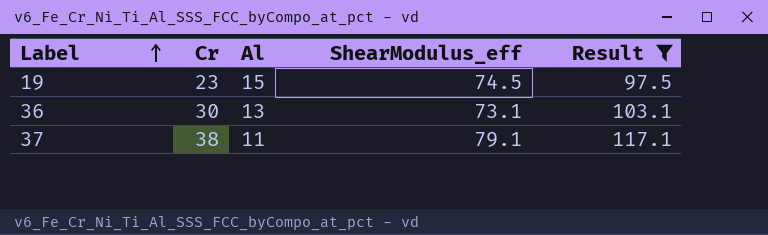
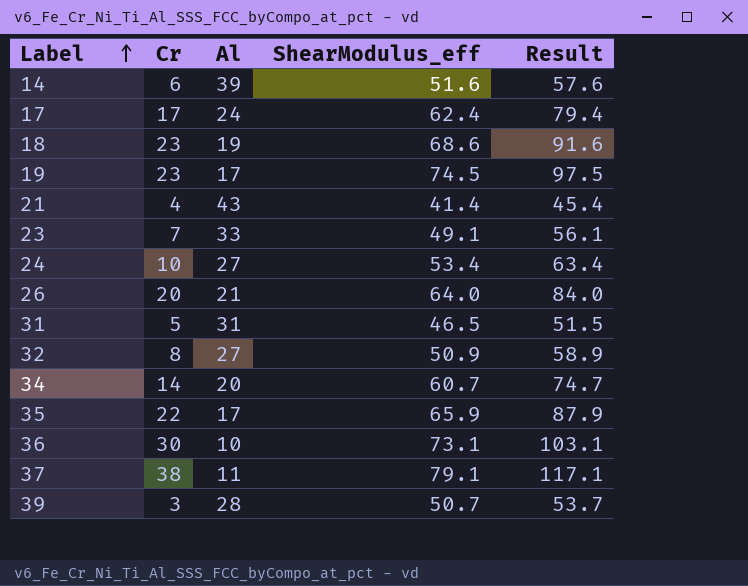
filter: Result >= 97.5 -> none
19 | Al: 15 -> 17
36 | Al: 13 -> 10

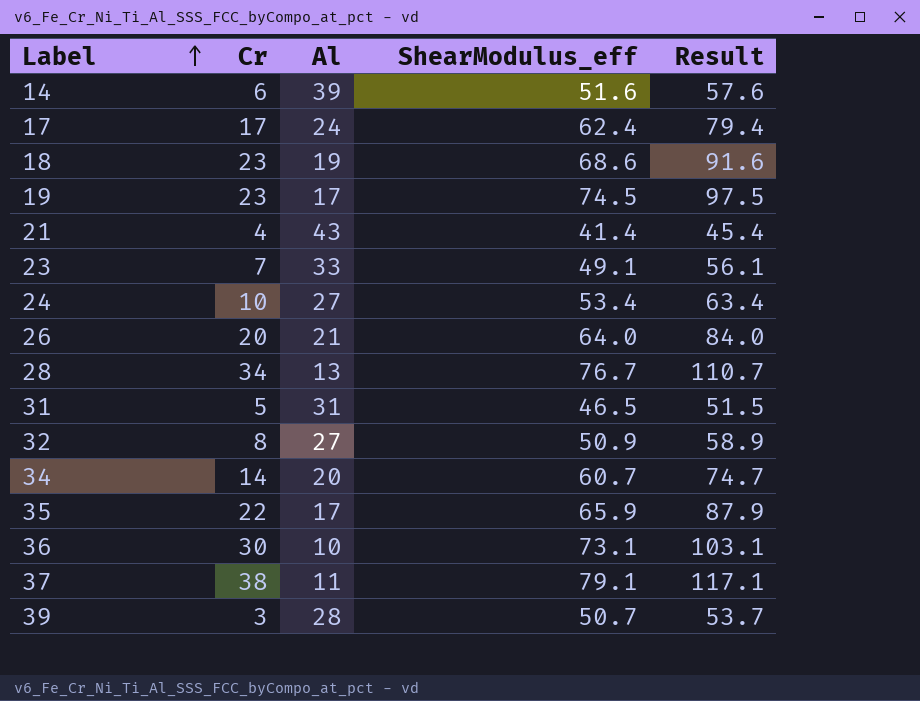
row 28: none -> 34 | 13 | 76.7 | 110.7

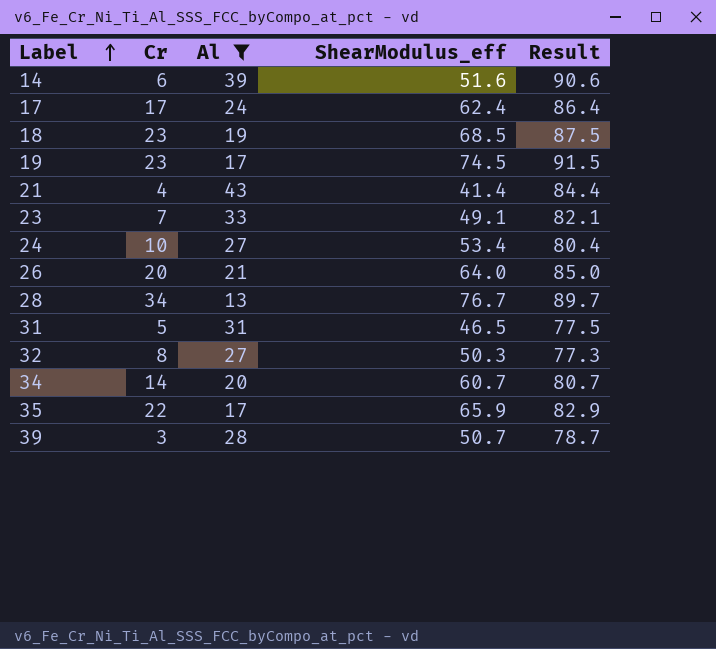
filter: none -> Al >= 13
column Result | formula: [Cr] + [ShearModulus_eff] -> [Al] + [ShearModulus_eff]
18 | ShearModulus_eff: 68.6 -> 68.5
32 | ShearModulus_eff: 50.9 -> 50.3

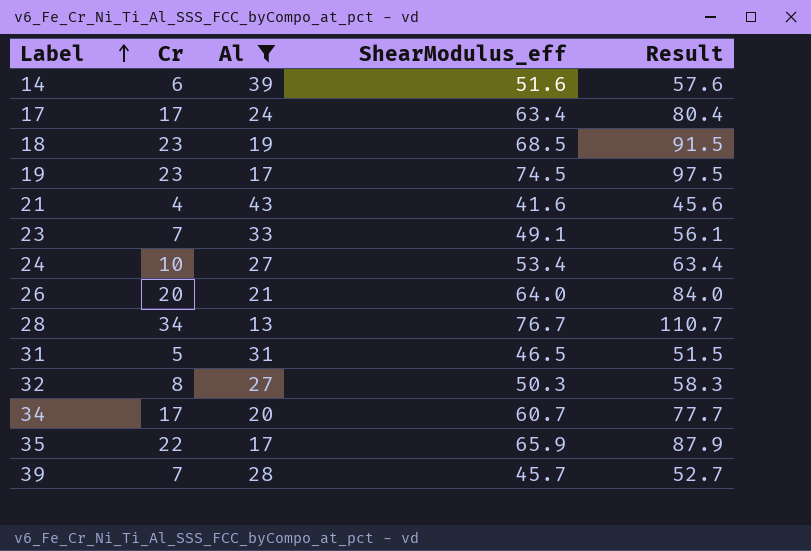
column Result | formula: [Al] + [ShearModulus_eff] -> [Cr] + [ShearModulus_eff]
17 | ShearModulus_eff: 62.4 -> 63.4
21 | ShearModulus_eff: 41.4 -> 41.6
34 | Cr: 14 -> 17
39 | Cr: 3 -> 7
39 | ShearModulus_eff: 50.7 -> 45.7

